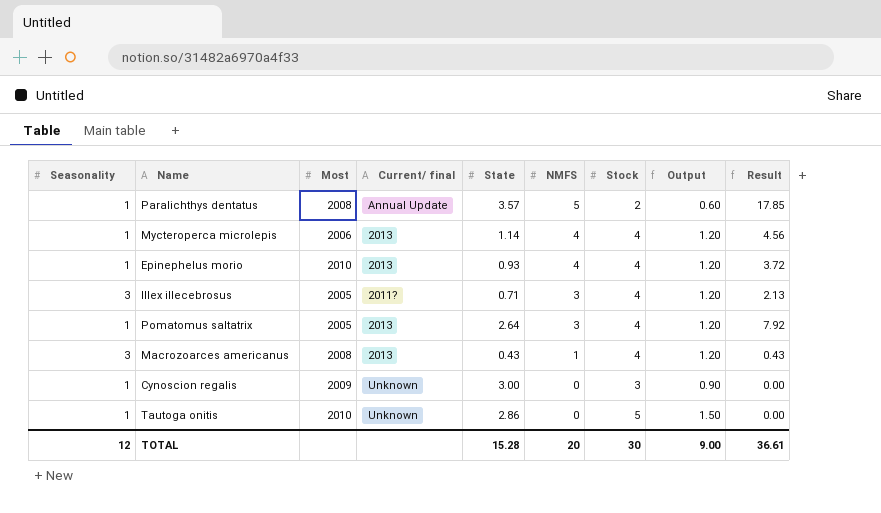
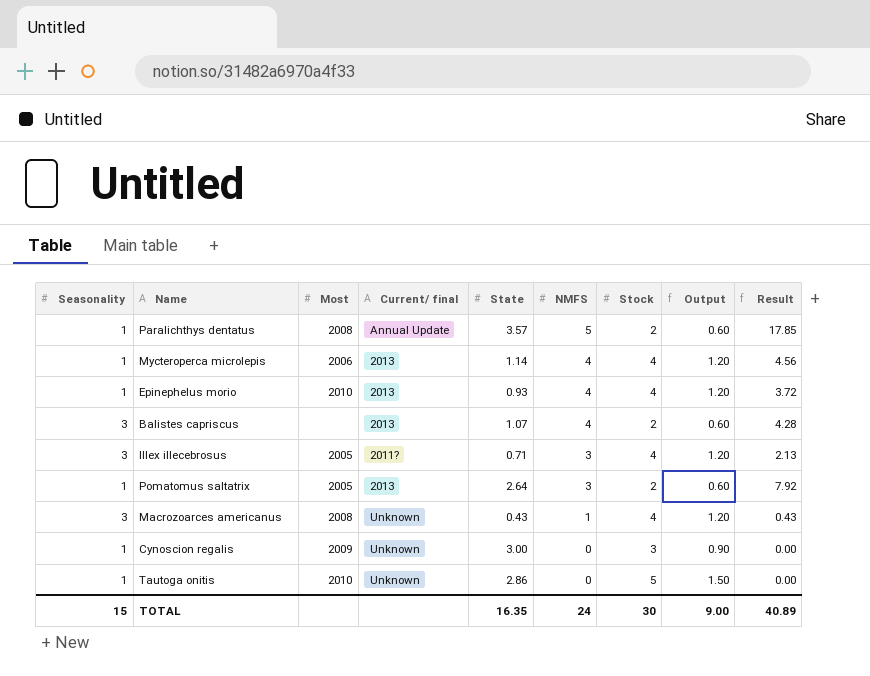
row Balistes capriscus: none -> 3 | none | 2013 | 1.07 | 4 | 2 | 0.60 | 4.28
Pomatomus saltatrix | Stock: 4 -> 2
Pomatomus saltatrix | Output: 1.20 -> 0.60
Macrozoarces americanus | Current/ final: 2013 -> Unknown
TOTAL | Seasonality: 12 -> 15
TOTAL | State: 15.28 -> 16.35
TOTAL | NMFS: 20 -> 24
TOTAL | Result: 36.61 -> 40.89

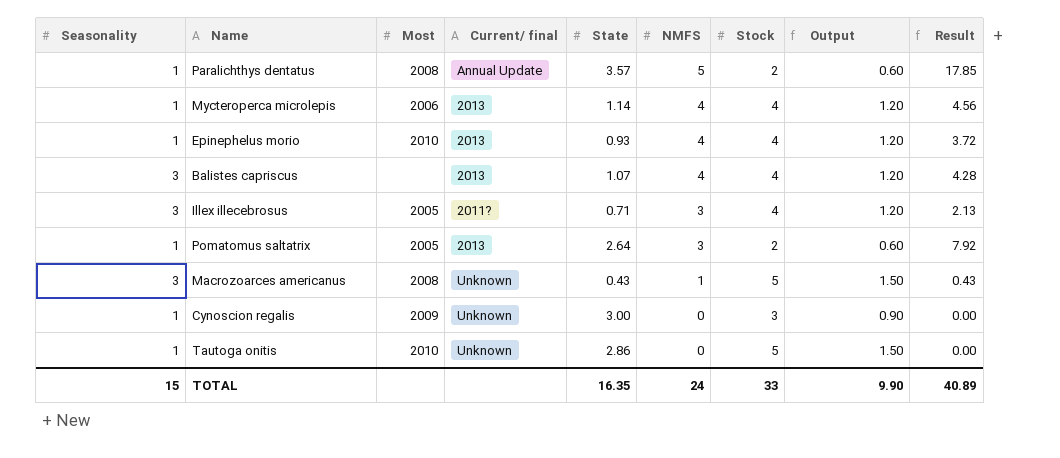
Balistes capriscus | Stock: 2 -> 4
Balistes capriscus | Output: 0.60 -> 1.20
Macrozoarces americanus | Stock: 4 -> 5
Macrozoarces americanus | Output: 1.20 -> 1.50
TOTAL | Stock: 30 -> 33
TOTAL | Output: 9.00 -> 9.90

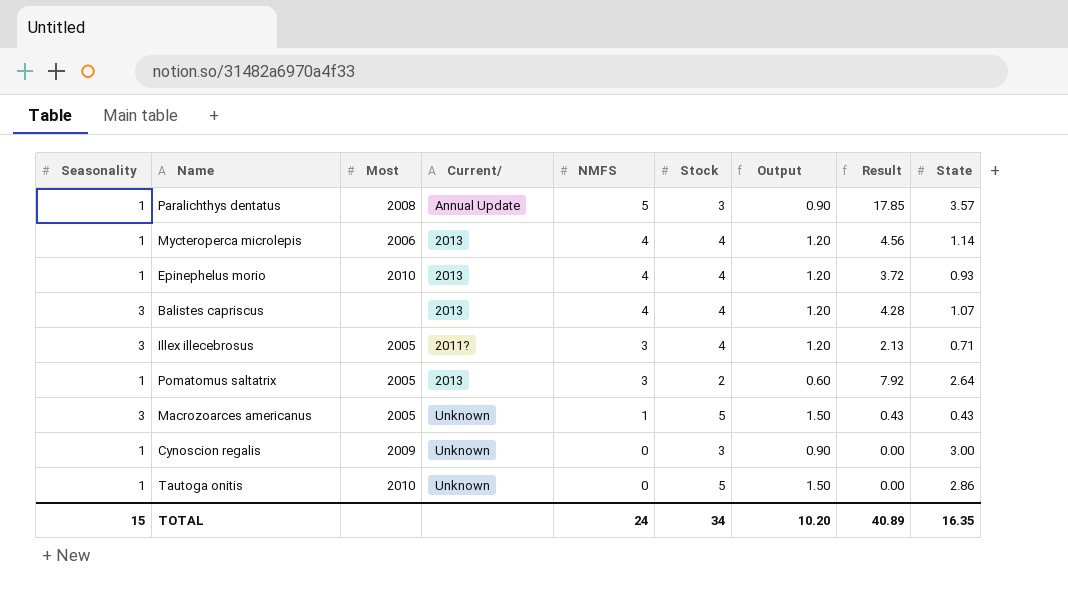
column name: Current/ final -> Current/
column State | position: 5 -> 9
Paralichthys dentatus | Stock: 2 -> 3
Paralichthys dentatus | Output: 0.60 -> 0.90
Macrozoarces americanus | Most: 2008 -> 2005
TOTAL | Stock: 33 -> 34
TOTAL | Output: 9.90 -> 10.20

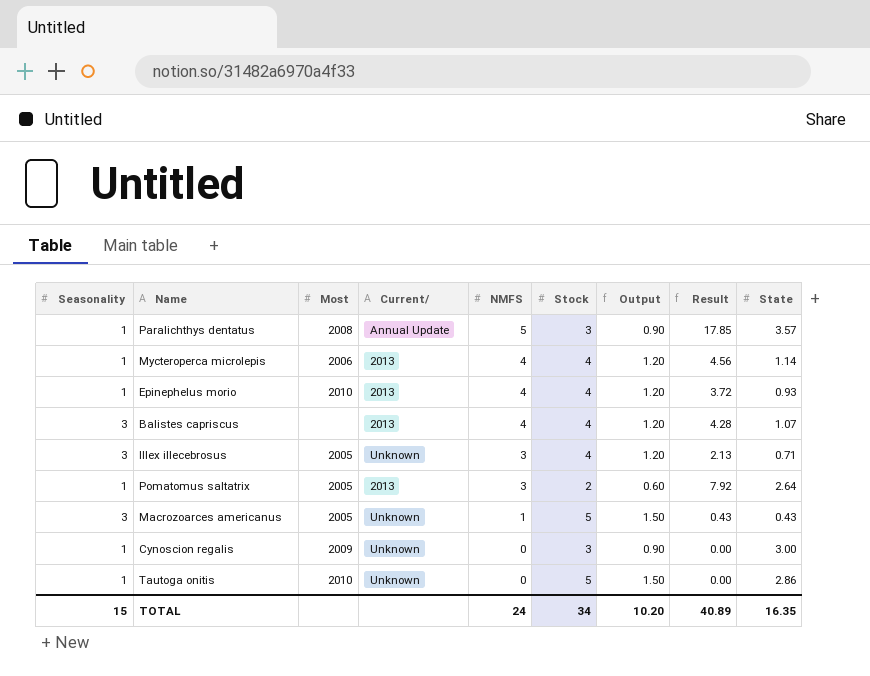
Illex illecebrosus | Current/: 2011? -> Unknown

